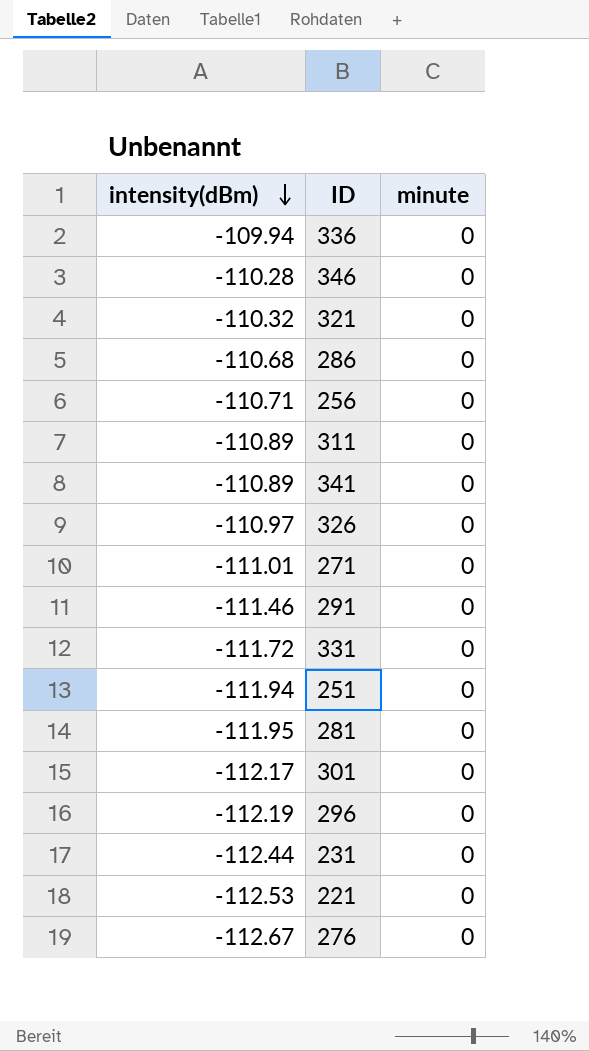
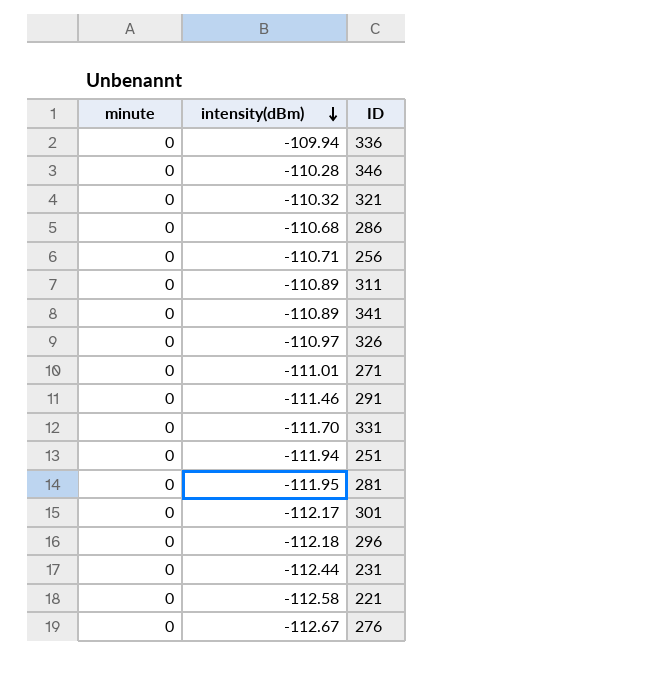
column minute | position: 3 -> 1
331 | intensity(dBm): -111.72 -> -111.70
296 | intensity(dBm): -112.19 -> -112.18
221 | intensity(dBm): -112.53 -> -112.58

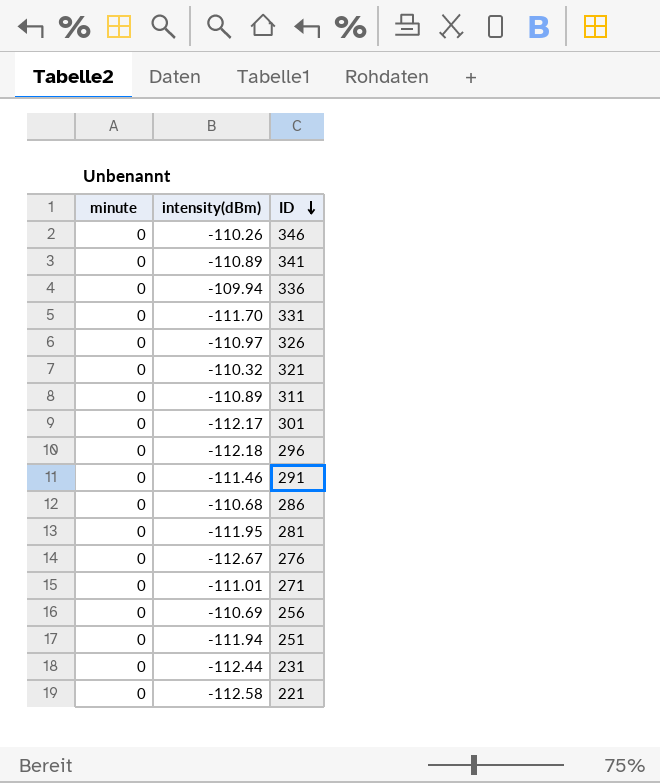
row order: intensity(dBm) descending -> ID descending
346 | intensity(dBm): -110.28 -> -110.26
256 | intensity(dBm): -110.71 -> -110.69

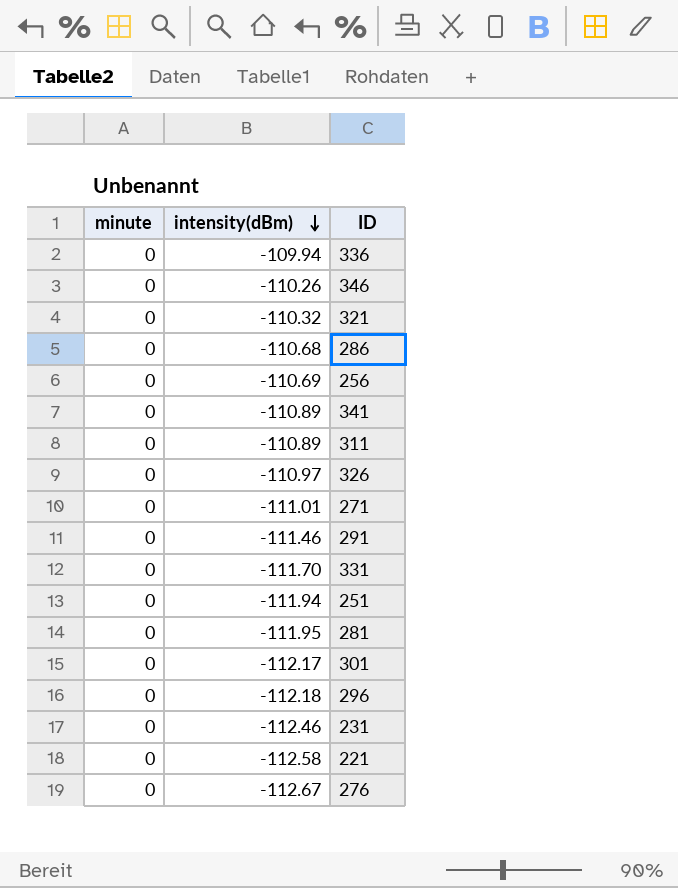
row order: ID descending -> intensity(dBm) descending
231 | intensity(dBm): -112.44 -> -112.46

